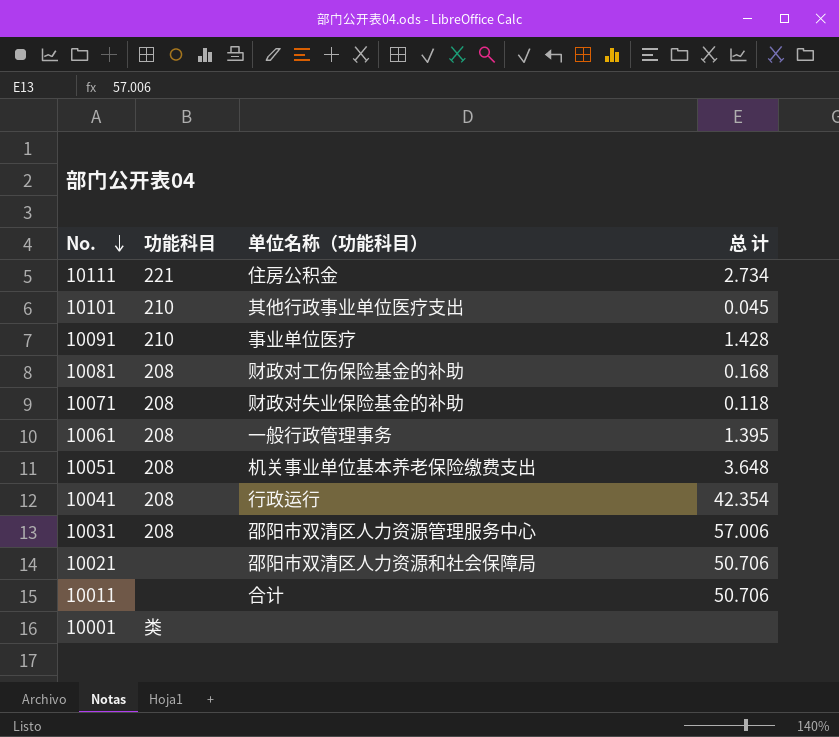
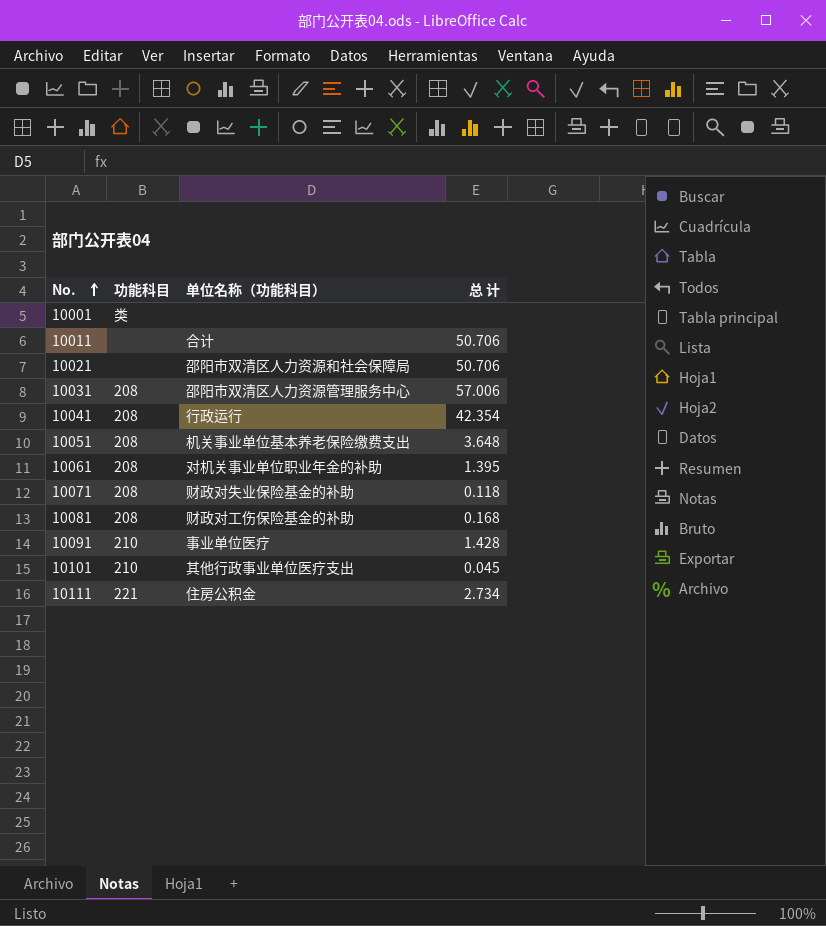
row order: No. descending -> No. ascending
10061 | 单位名称（功能科目）: 一般行政管理事务 -> 对机关事业单位职业年金的补助

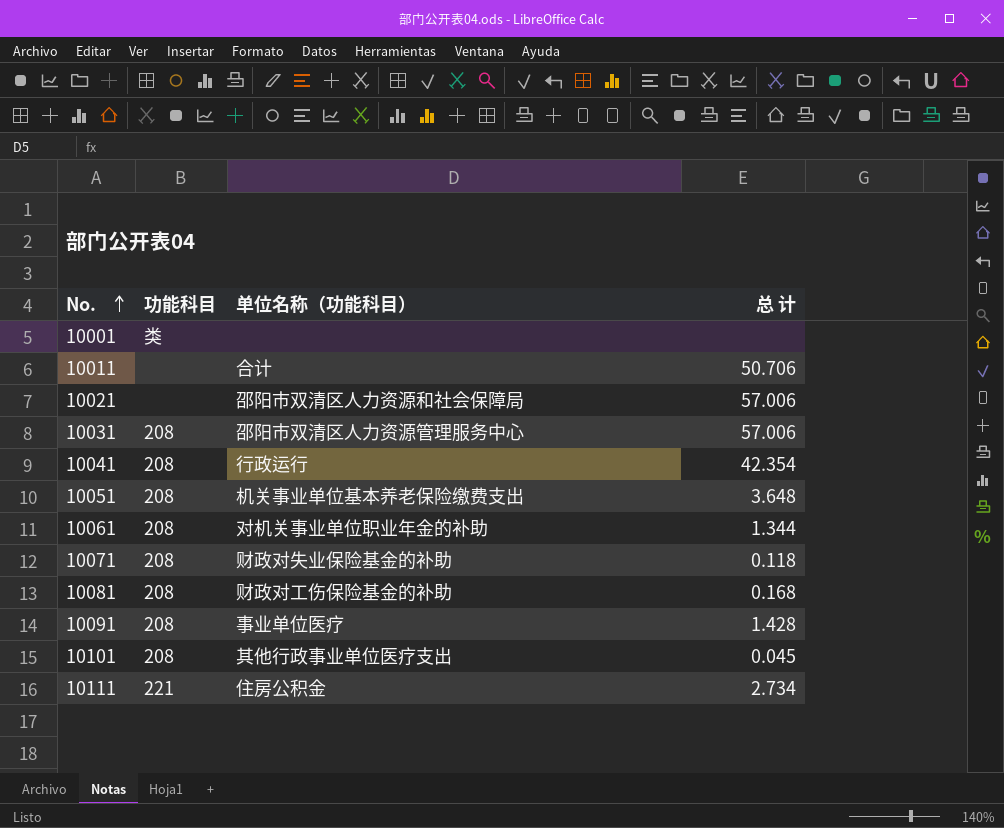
10021 | 总 计: 50.706 -> 57.006
10061 | 总 计: 1.395 -> 1.344
10091 | 功能科目: 210 -> 208
10101 | 功能科目: 210 -> 208

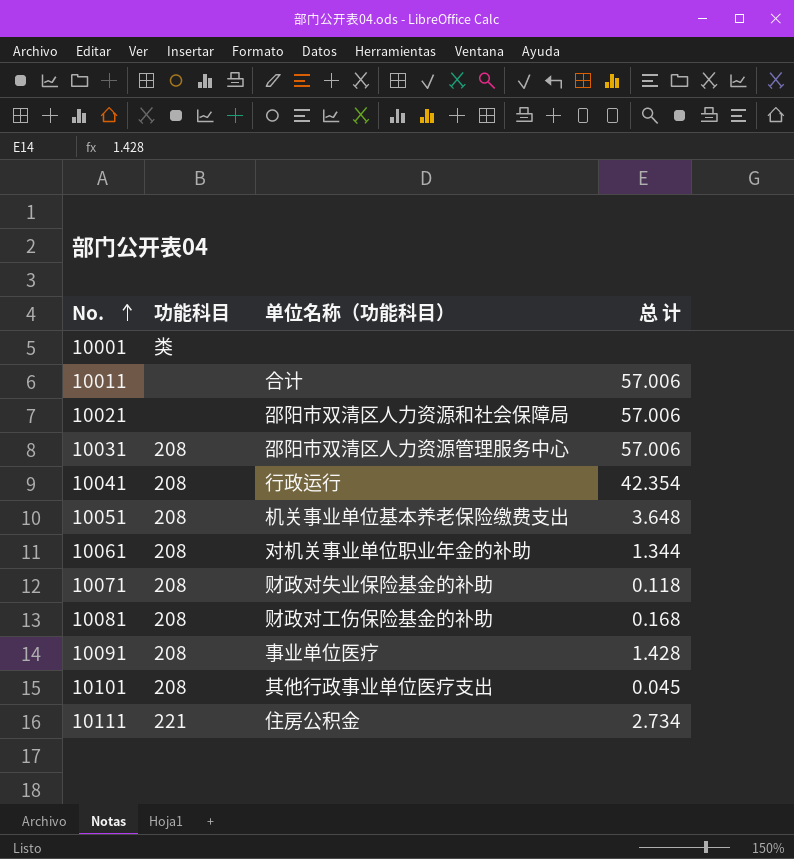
10011 | 总 计: 50.706 -> 57.006

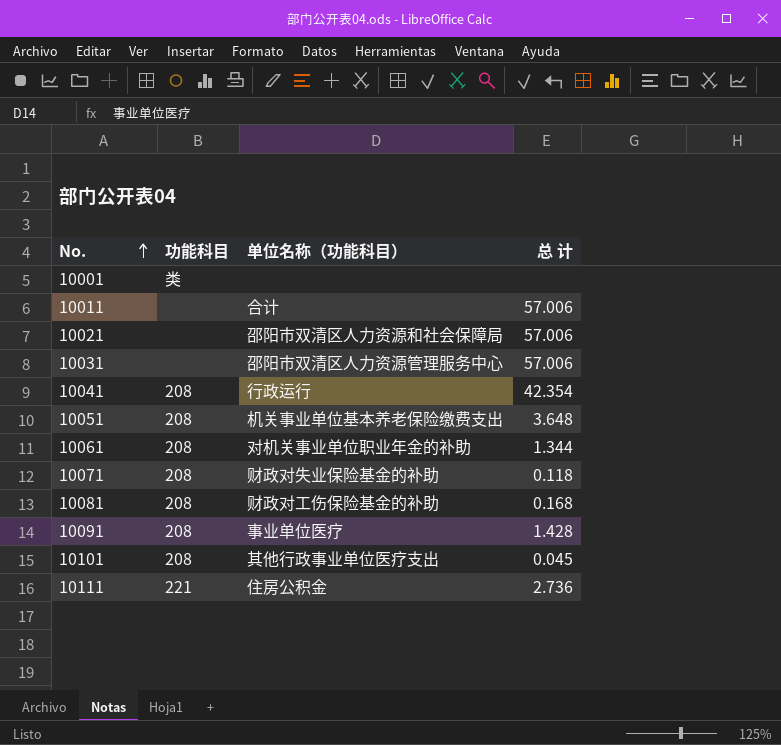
10031 | 功能科目: 208 -> none
10111 | 总 计: 2.734 -> 2.736

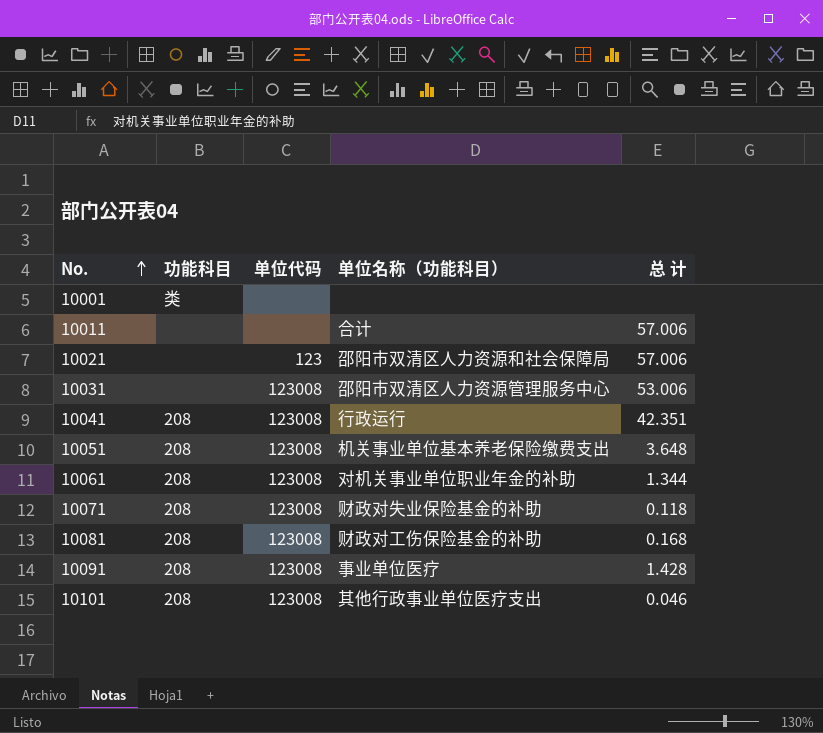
column 单位代码 | position: none -> 3
row 10111: 221 | 住房公积金 | 2.736 -> none
10031 | 总 计: 57.006 -> 53.006
10041 | 总 计: 42.354 -> 42.351
10101 | 总 计: 0.045 -> 0.046

